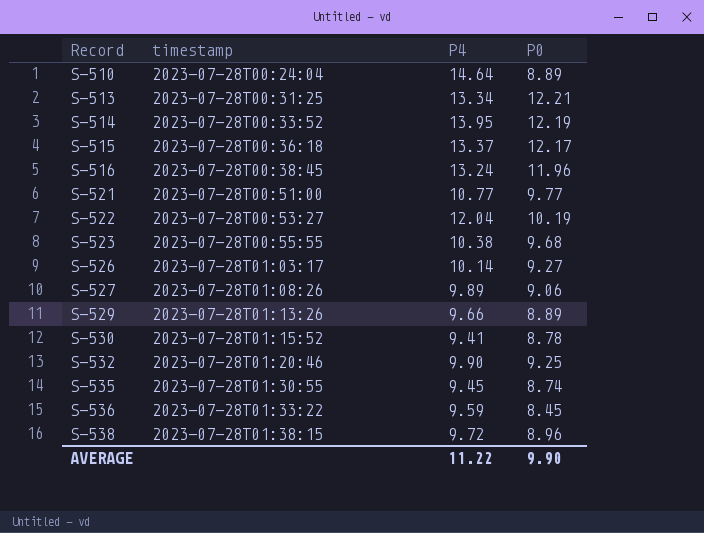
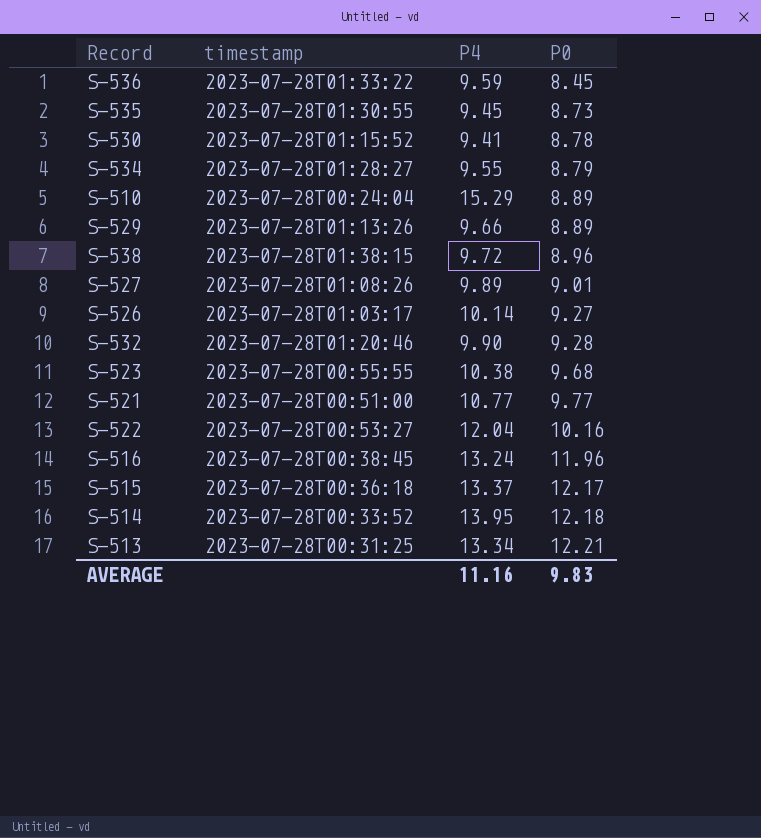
row order: Record ascending -> P0 ascending
S-535 | P0: 8.74 -> 8.73
row S-534: none -> 2023-07-28T01:28:27 | 9.55 | 8.79
S-510 | P4: 14.64 -> 15.29
S-527 | P0: 9.06 -> 9.01
S-532 | P0: 9.25 -> 9.28
S-522 | P0: 10.19 -> 10.16
S-514 | P0: 12.19 -> 12.18
AVERAGE | P4: 11.22 -> 11.16
AVERAGE | P0: 9.90 -> 9.83

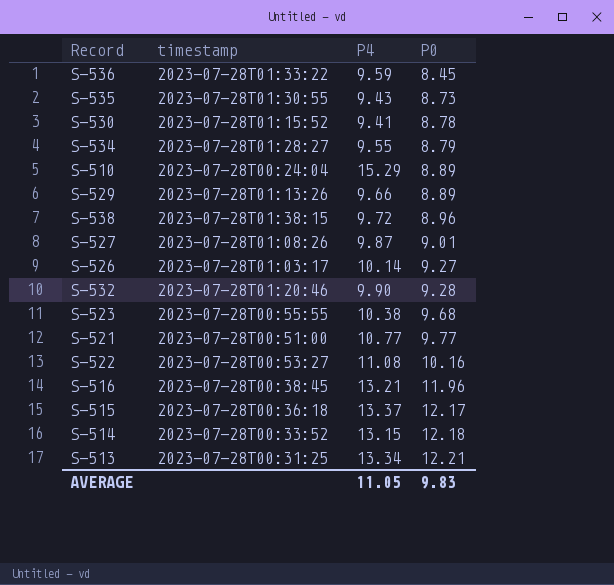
S-535 | P4: 9.45 -> 9.43
S-527 | P4: 9.89 -> 9.87
S-522 | P4: 12.04 -> 11.08
S-516 | P4: 13.24 -> 13.21
S-514 | P4: 13.95 -> 13.15
AVERAGE | P4: 11.16 -> 11.05

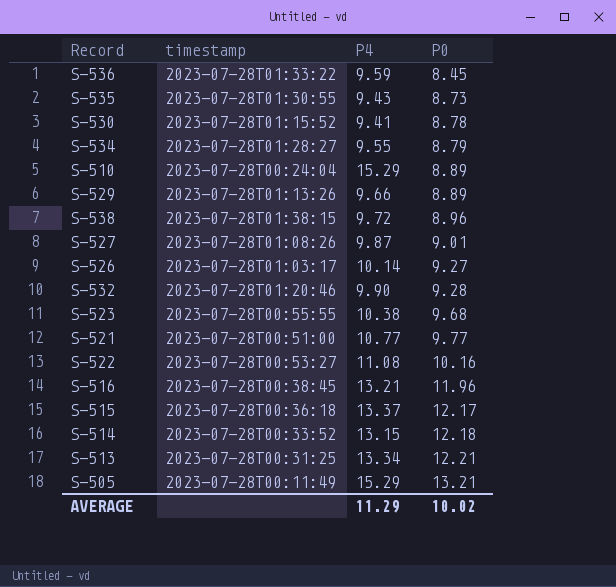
row S-505: none -> 2023-07-28T00:11:49 | 15.29 | 13.21
AVERAGE | P4: 11.05 -> 11.29
AVERAGE | P0: 9.83 -> 10.02

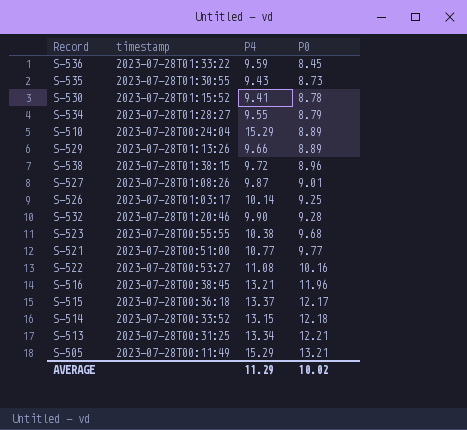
S-526 | P0: 9.27 -> 9.25

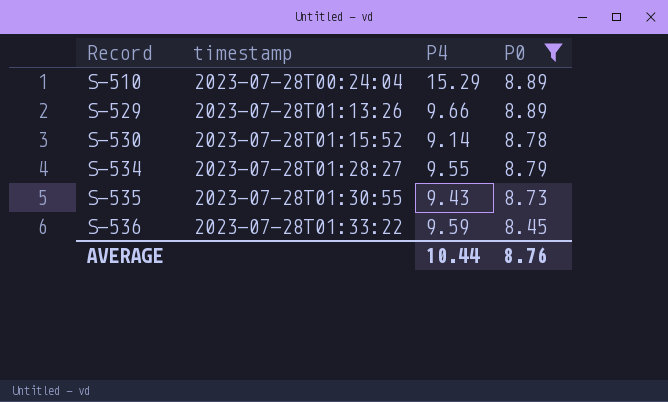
filter: none -> P0 <= 8.89
row order: P0 ascending -> Record ascending
S-530 | P4: 9.41 -> 9.14
AVERAGE | P4: 11.29 -> 10.44
AVERAGE | P0: 10.02 -> 8.76

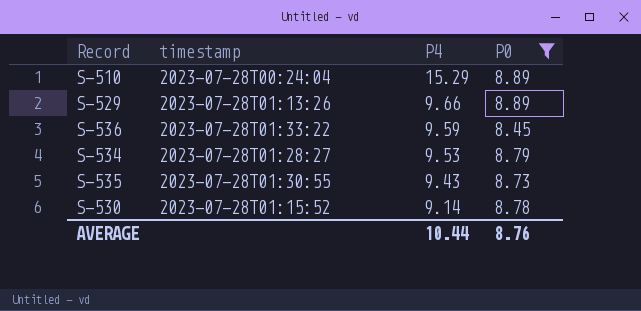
row order: Record ascending -> P4 descending
S-534 | P4: 9.55 -> 9.53

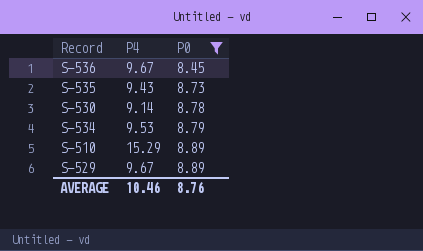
row order: P4 descending -> P0 ascending
column timestamp | position: 2 -> none
S-536 | P4: 9.59 -> 9.67
S-529 | P4: 9.66 -> 9.67
AVERAGE | P4: 10.44 -> 10.46

